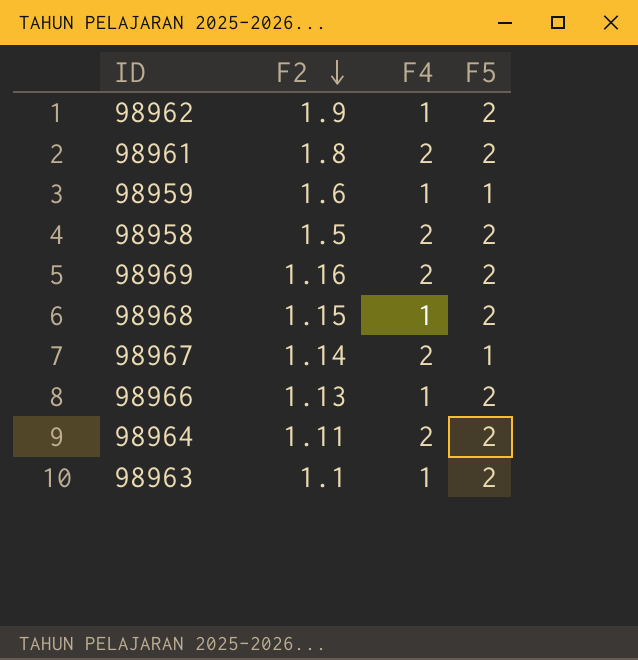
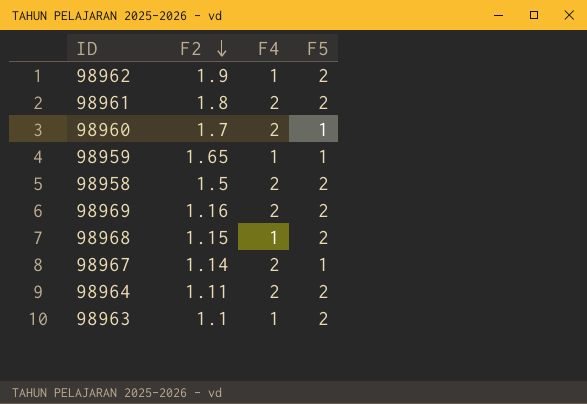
row 98966: 1.13 | 1 | 2 -> none
row 98960: none -> 1.7 | 2 | 1
98959 | F2: 1.6 -> 1.65

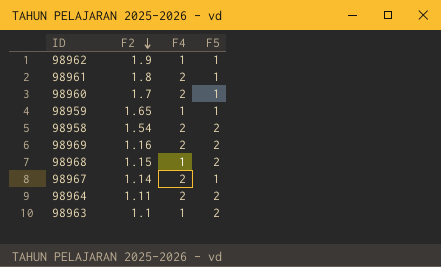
98962 | F5: 2 -> 1
98961 | F5: 2 -> 1
98958 | F2: 1.5 -> 1.54

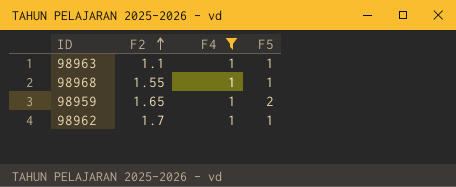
filter: none -> F4 = 1
row order: F2 descending -> F2 ascending
98963 | F5: 2 -> 1
98968 | F2: 1.15 -> 1.55
98968 | F5: 2 -> 1
98959 | F5: 1 -> 2
98962 | F2: 1.9 -> 1.7

